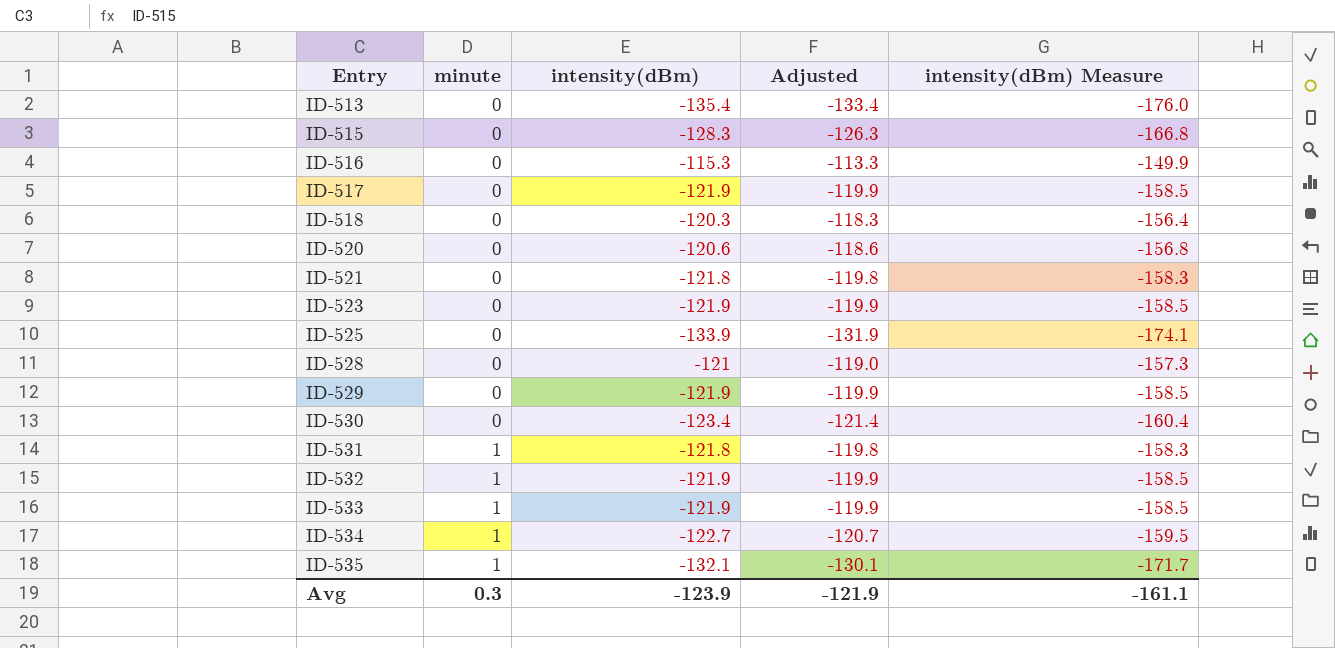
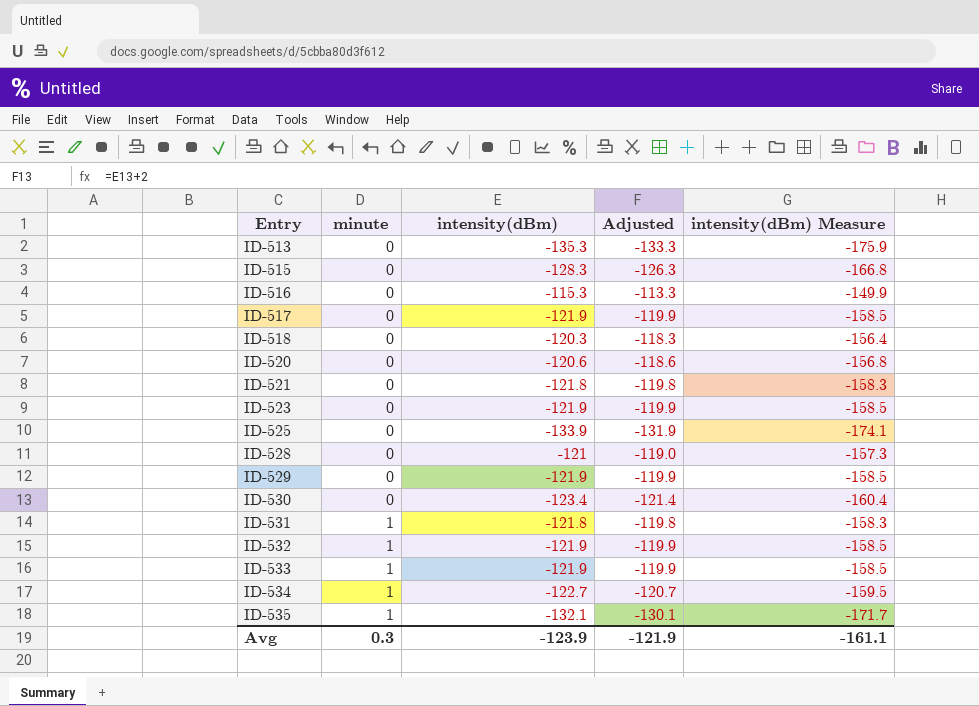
ID-513 | intensity(dBm): -135.4 -> -135.3
ID-513 | Adjusted: -133.4 -> -133.3
ID-513 | intensity(dBm) Measure: -176.0 -> -175.9

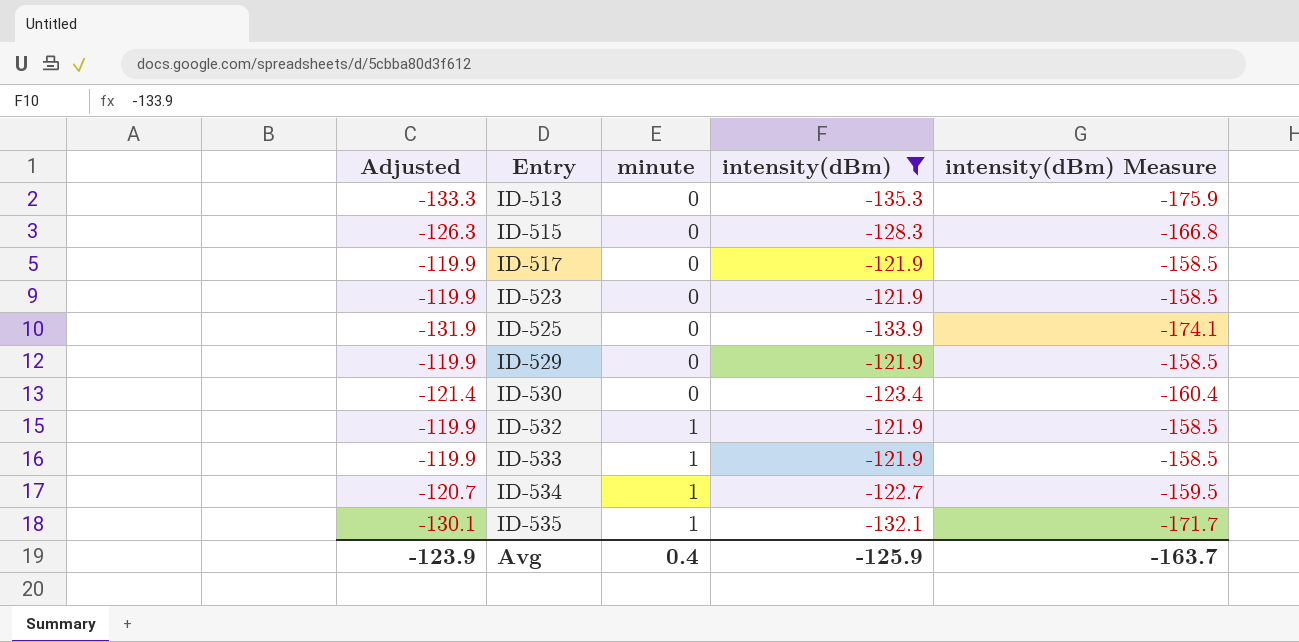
filter: none -> intensity(dBm) <= -121.9
column Adjusted | position: 4 -> 1
Avg | Adjusted: -121.9 -> -123.9
Avg | minute: 0.3 -> 0.4
Avg | intensity(dBm): -123.9 -> -125.9
Avg | intensity(dBm) Measure: -161.1 -> -163.7

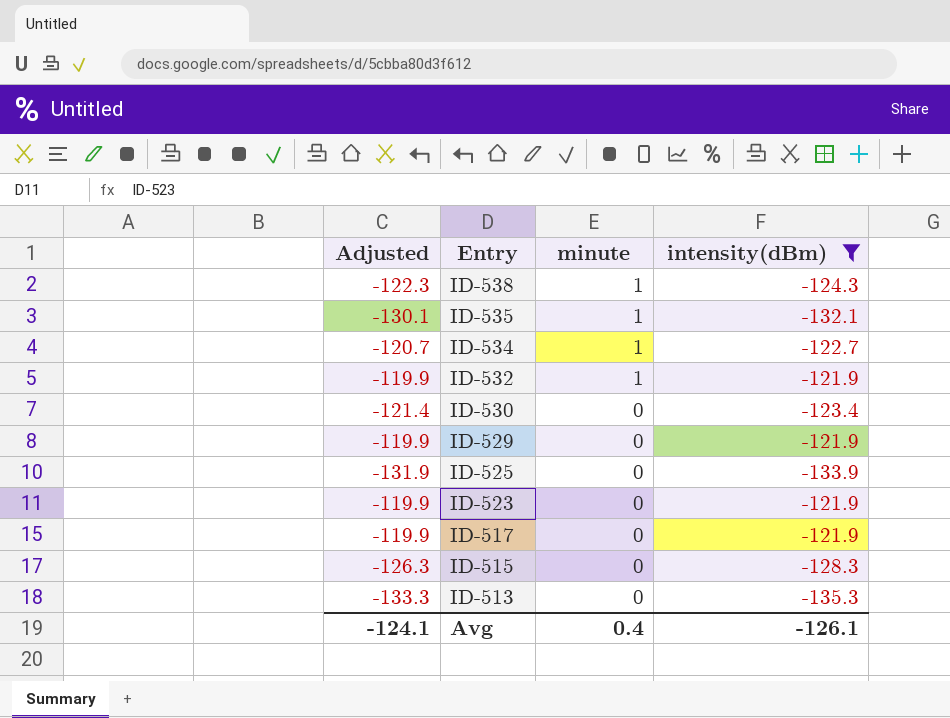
row order: Entry ascending -> Entry descending
column intensity(dBm) Measure | formula: [intensity(dBm)] * 1.3 -> none
row ID-533: -119.9 | 1 | -121.9 | -158.5 -> none
row ID-538: none -> -122.3 | 1 | -124.3
Avg | Adjusted: -123.9 -> -124.1
Avg | intensity(dBm): -125.9 -> -126.1

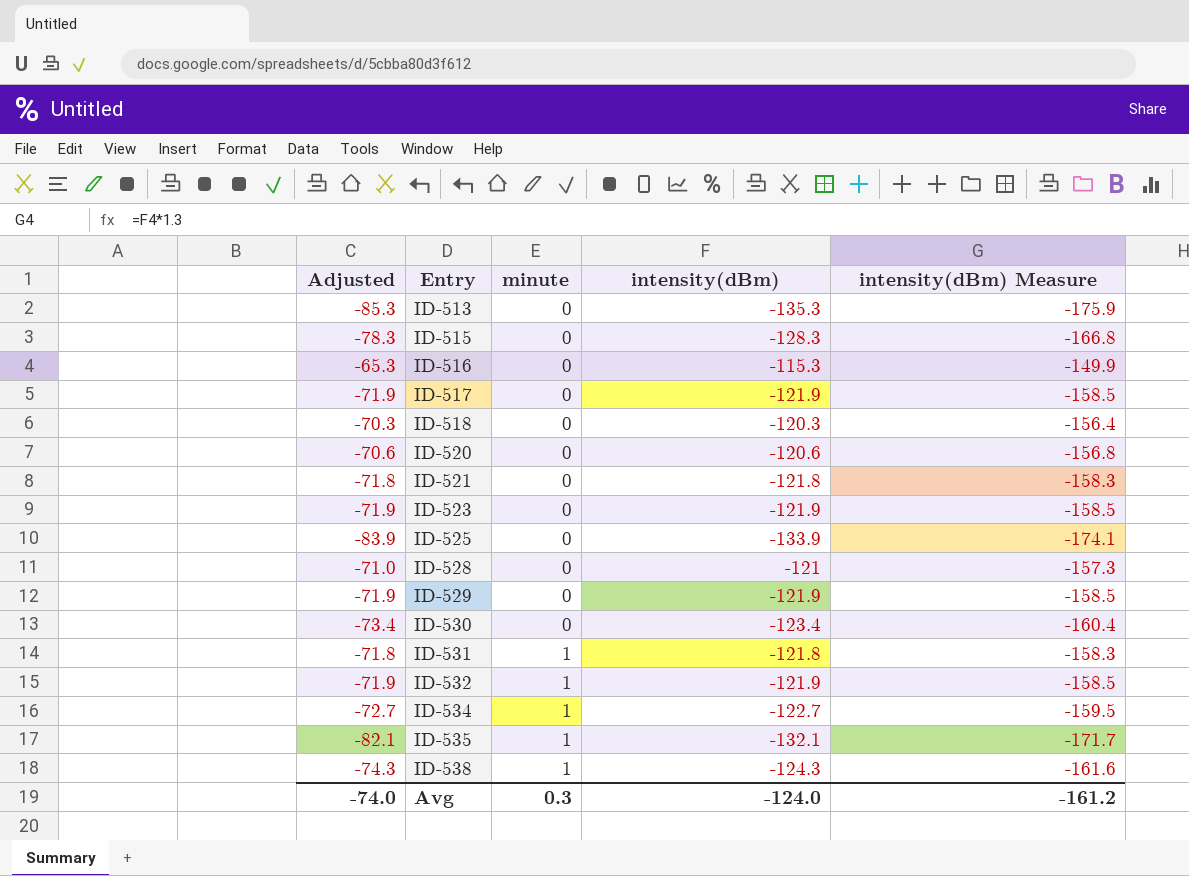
filter: intensity(dBm) <= -121.9 -> none
row order: Entry descending -> Entry ascending
column Adjusted | formula: [intensity(dBm)] + 2 -> [intensity(dBm)] + 50
column intensity(dBm) Measure | formula: none -> [intensity(dBm)] * 1.3
Avg | Adjusted: -124.1 -> -74.0
Avg | minute: 0.4 -> 0.3
Avg | intensity(dBm): -126.1 -> -124.0

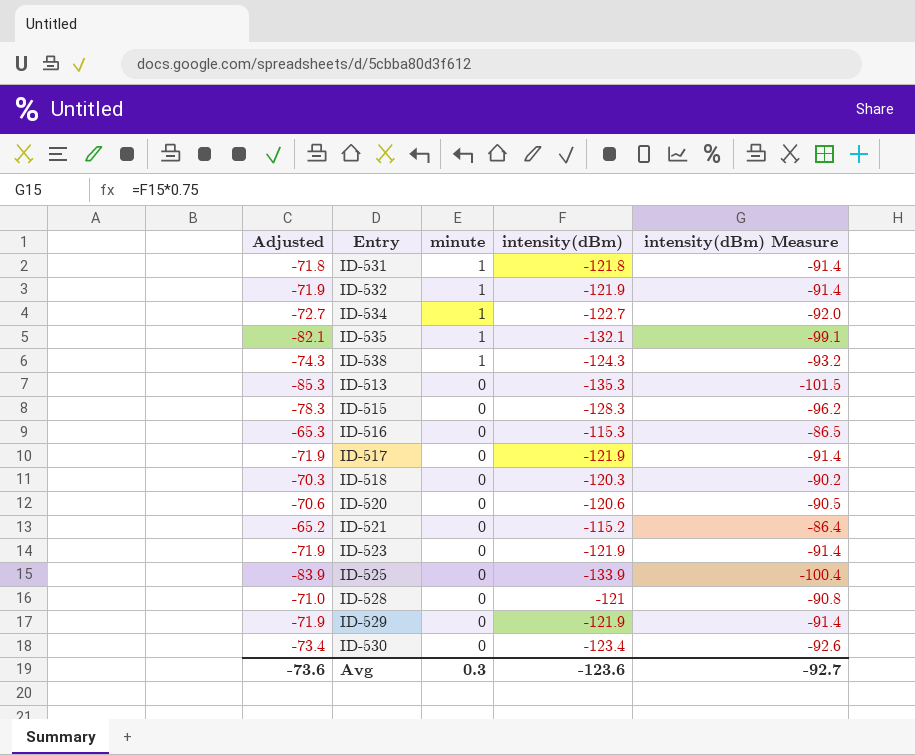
row order: Entry ascending -> minute descending
column intensity(dBm) Measure | formula: [intensity(dBm)] * 1.3 -> [intensity(dBm)] * 0.75
ID-521 | Adjusted: -71.8 -> -65.2
ID-521 | intensity(dBm): -121.8 -> -115.2
Avg | Adjusted: -74.0 -> -73.6
Avg | intensity(dBm): -124.0 -> -123.6
Avg | intensity(dBm) Measure: -161.2 -> -92.7

